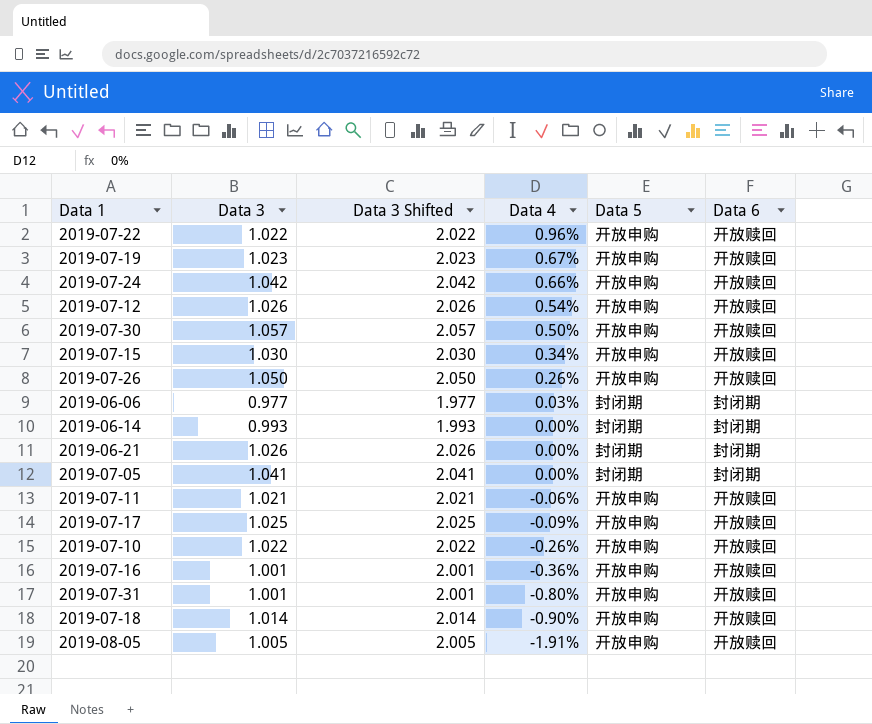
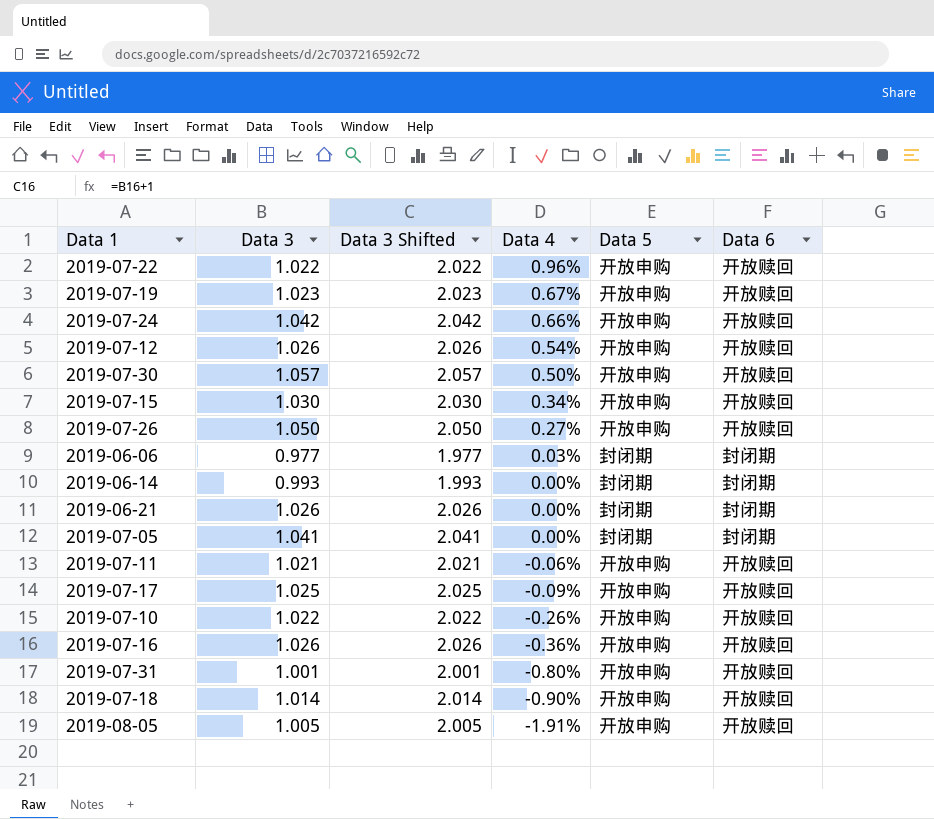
2019-07-26 | Data 4: 0.26% -> 0.27%
2019-07-16 | Data 3: 1.001 -> 1.026
2019-07-16 | Data 3 Shifted: 2.001 -> 2.026

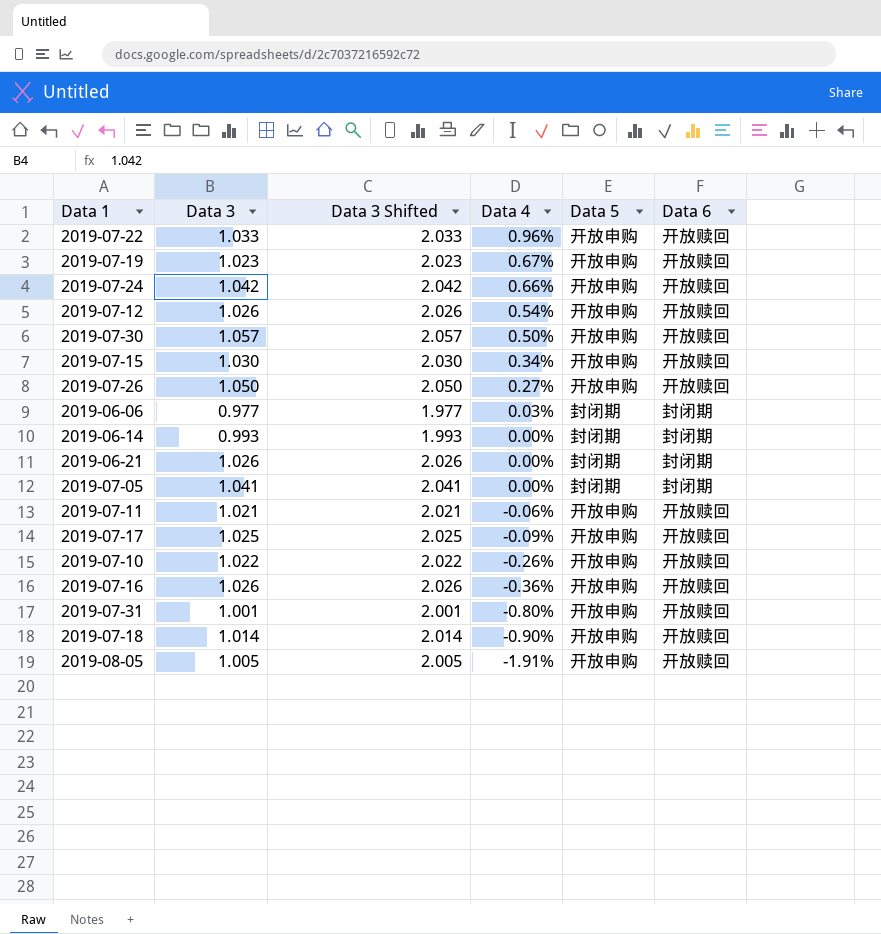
2019-07-22 | Data 3: 1.022 -> 1.033
2019-07-22 | Data 3 Shifted: 2.022 -> 2.033

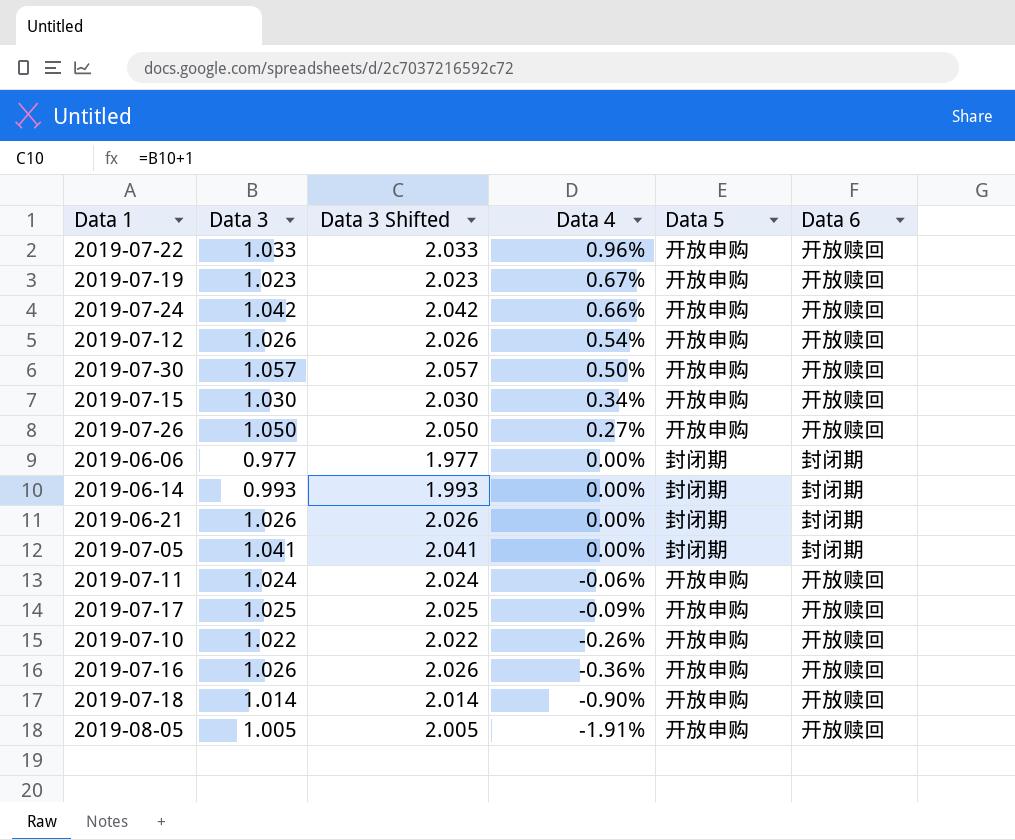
row 2019-07-31: 1.001 | 2.001 | -0.80% | 开放申购 | 开放赎回 -> none
2019-06-06 | Data 4: 0.03% -> 0.00%
2019-07-11 | Data 3: 1.021 -> 1.024
2019-07-11 | Data 3 Shifted: 2.021 -> 2.024

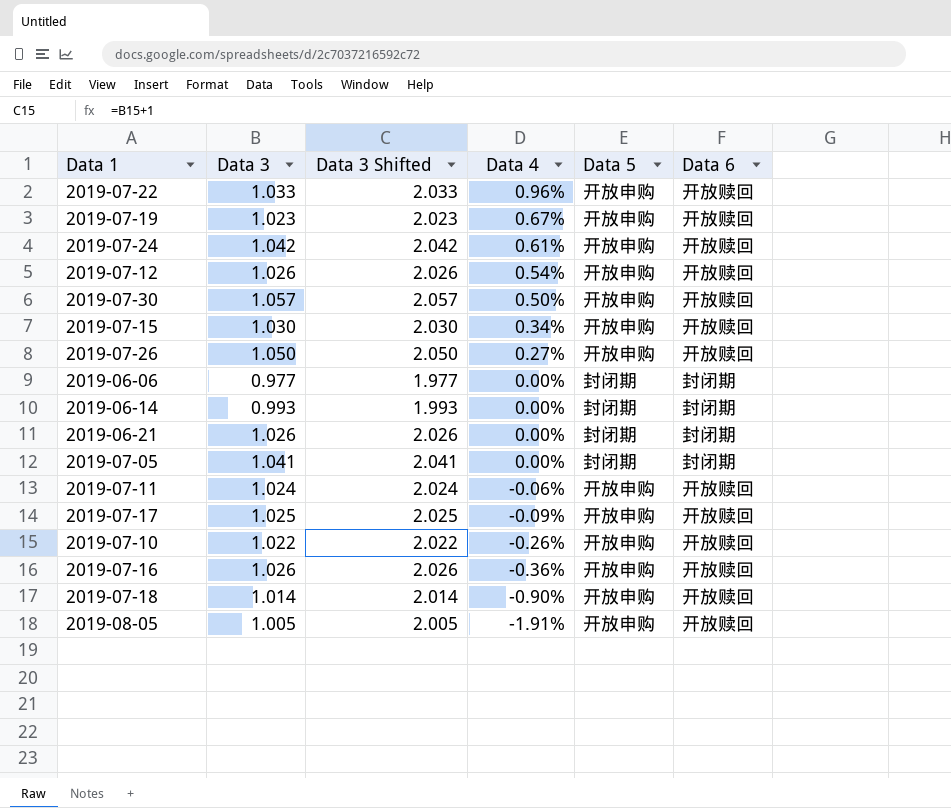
2019-07-24 | Data 4: 0.66% -> 0.61%

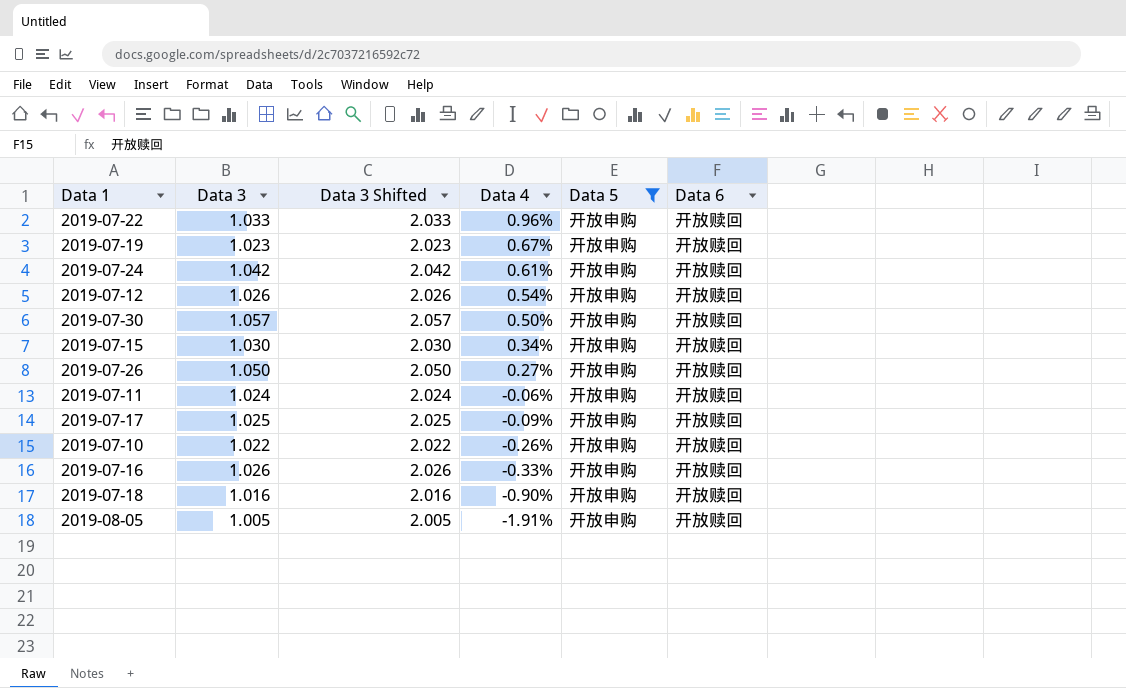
filter: none -> Data 5 = 开放申购
2019-07-16 | Data 4: -0.36% -> -0.33%
2019-07-18 | Data 3: 1.014 -> 1.016
2019-07-18 | Data 3 Shifted: 2.014 -> 2.016

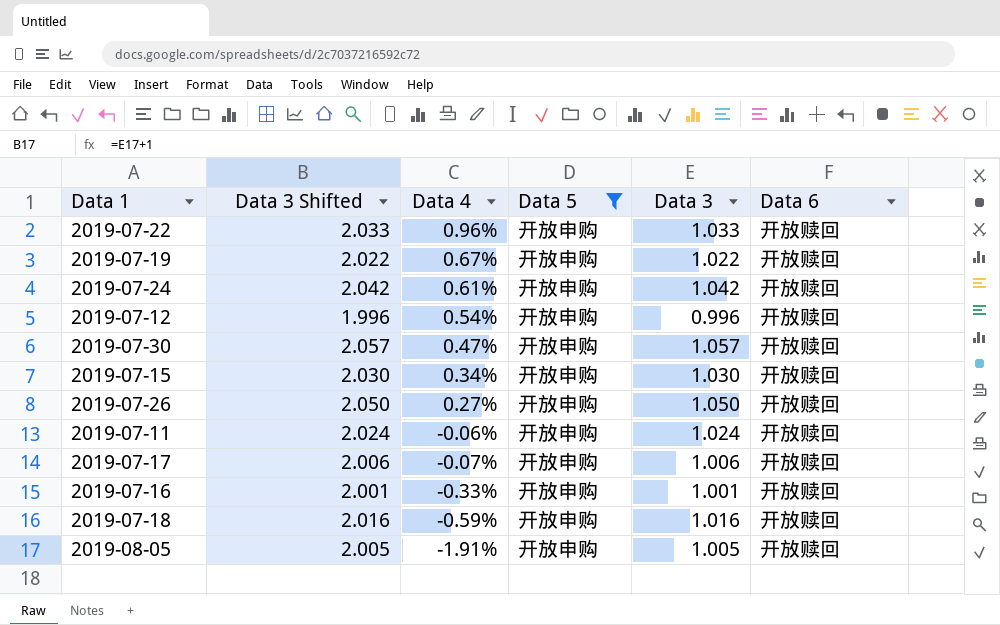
column Data 3 | position: 2 -> 5
row 2019-07-10: 1.022 | 2.022 | -0.26% | 开放申购 | 开放赎回 -> none
2019-07-19 | Data 3 Shifted: 2.023 -> 2.022
2019-07-19 | Data 3: 1.023 -> 1.022
2019-07-12 | Data 3 Shifted: 2.026 -> 1.996
2019-07-12 | Data 3: 1.026 -> 0.996
2019-07-30 | Data 4: 0.50% -> 0.47%
2019-07-17 | Data 3 Shifted: 2.025 -> 2.006
2019-07-17 | Data 4: -0.09% -> -0.07%
2019-07-17 | Data 3: 1.025 -> 1.006
2019-07-16 | Data 3 Shifted: 2.026 -> 2.001
2019-07-16 | Data 3: 1.026 -> 1.001
2019-07-18 | Data 4: -0.90% -> -0.59%

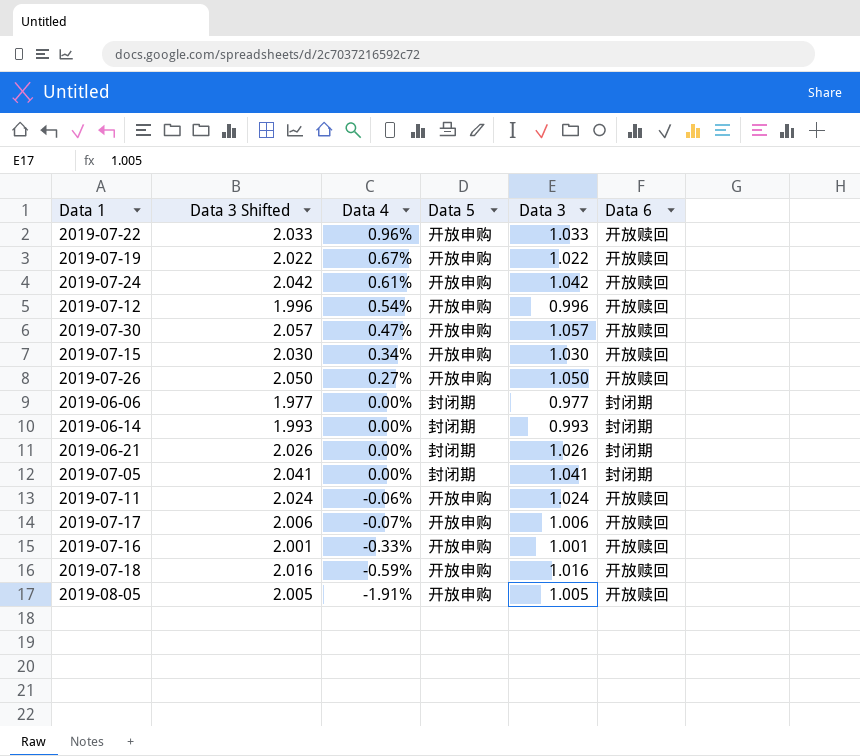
filter: Data 5 = 开放申购 -> none

